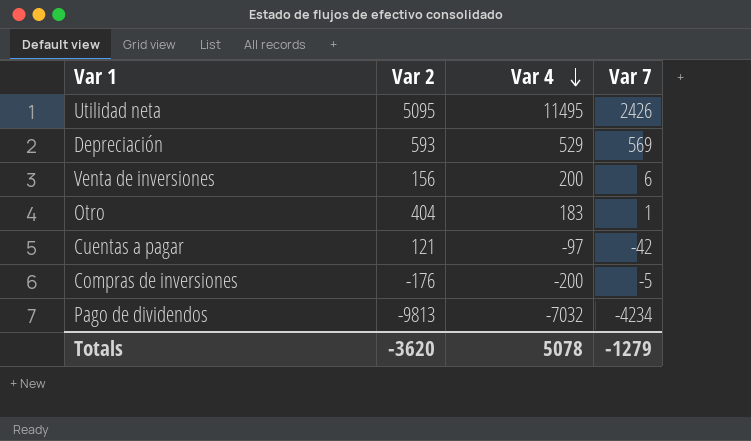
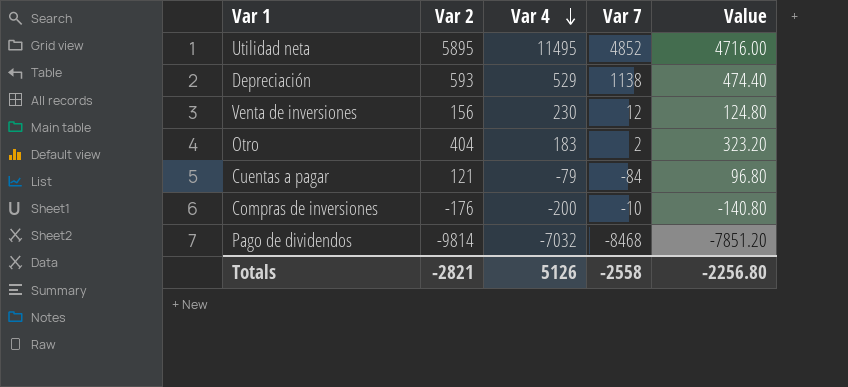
column Value | formula: none -> [Var 2] * 0.8
Utilidad neta | Var 2: 5095 -> 5895
Utilidad neta | Var 7: 2426 -> 4852
Depreciación | Var 7: 569 -> 1138
Venta de inversiones | Var 4: 200 -> 230
Venta de inversiones | Var 7: 6 -> 12
Otro | Var 7: 1 -> 2
Cuentas a pagar | Var 4: -97 -> -79
Cuentas a pagar | Var 7: -42 -> -84
Compras de inversiones | Var 7: -5 -> -10
Pago de dividendos | Var 2: -9813 -> -9814
Pago de dividendos | Var 7: -4234 -> -8468
Totals | Var 2: -3620 -> -2821
Totals | Var 4: 5078 -> 5126
Totals | Var 7: -1279 -> -2558

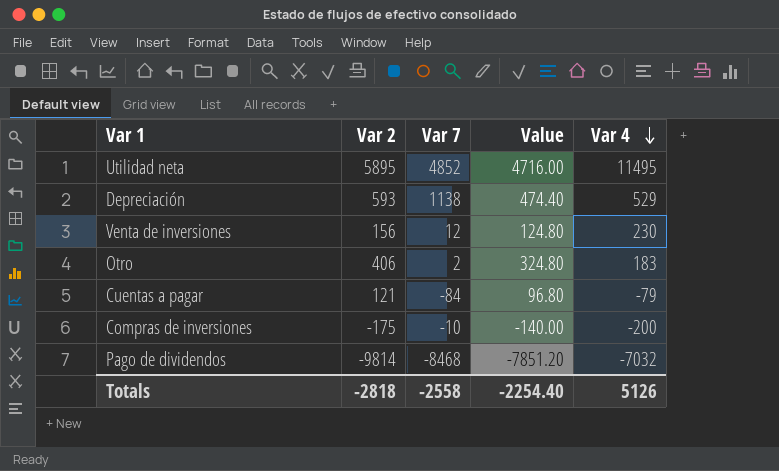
column Var 4 | position: 3 -> 5
Otro | Var 2: 404 -> 406
Otro | Value: 323.20 -> 324.80
Compras de inversiones | Var 2: -176 -> -175
Compras de inversiones | Value: -140.80 -> -140.00
Totals | Var 2: -2821 -> -2818
Totals | Value: -2256.80 -> -2254.40

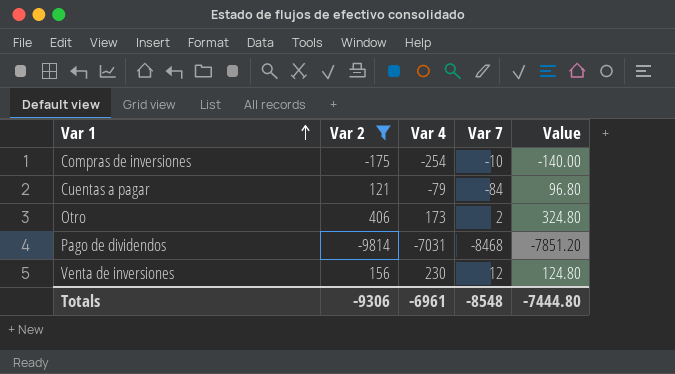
filter: none -> Var 2 <= 406
row order: Var 4 descending -> Var 1 ascending
column Var 4 | position: 5 -> 3
Compras de inversiones | Var 4: -200 -> -254
Otro | Var 4: 183 -> 173
Pago de dividendos | Var 4: -7032 -> -7031
Totals | Var 2: -2818 -> -9306
Totals | Var 4: 5126 -> -6961
Totals | Var 7: -2558 -> -8548
Totals | Value: -2254.40 -> -7444.80

